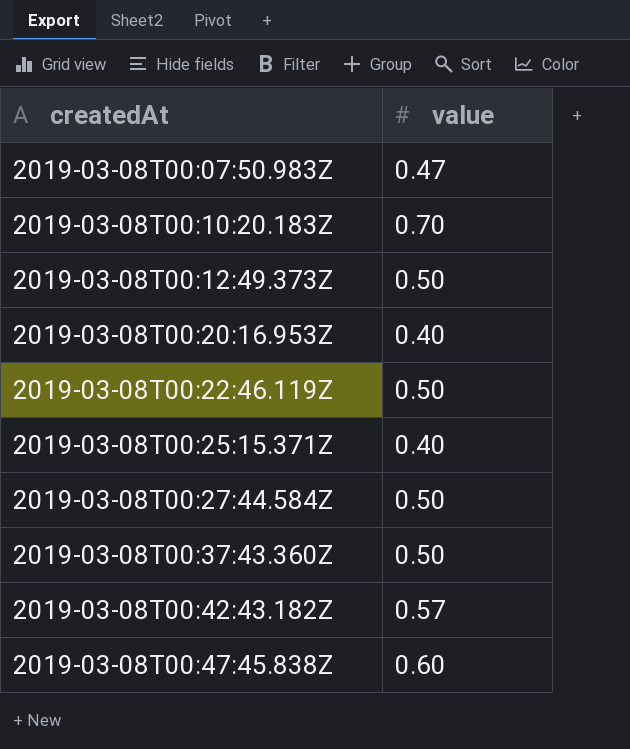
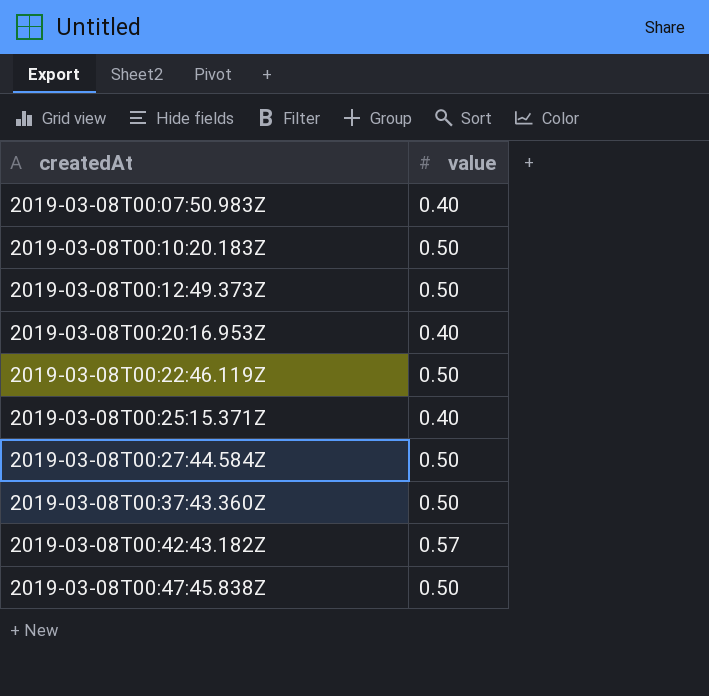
2019-03-08T00:07:50.983Z | value: 0.47 -> 0.40
2019-03-08T00:10:20.183Z | value: 0.70 -> 0.50
2019-03-08T00:47:45.838Z | value: 0.60 -> 0.50

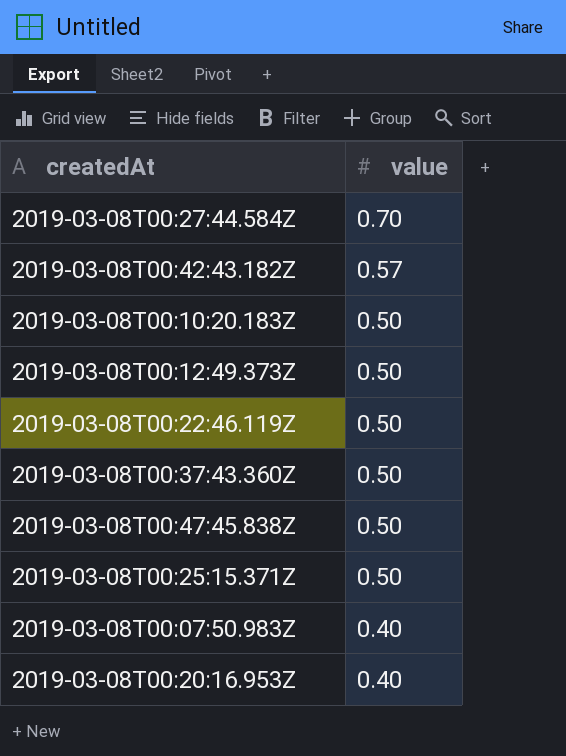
row order: createdAt ascending -> value descending
2019-03-08T00:27:44.584Z | value: 0.50 -> 0.70
2019-03-08T00:25:15.371Z | value: 0.40 -> 0.50

